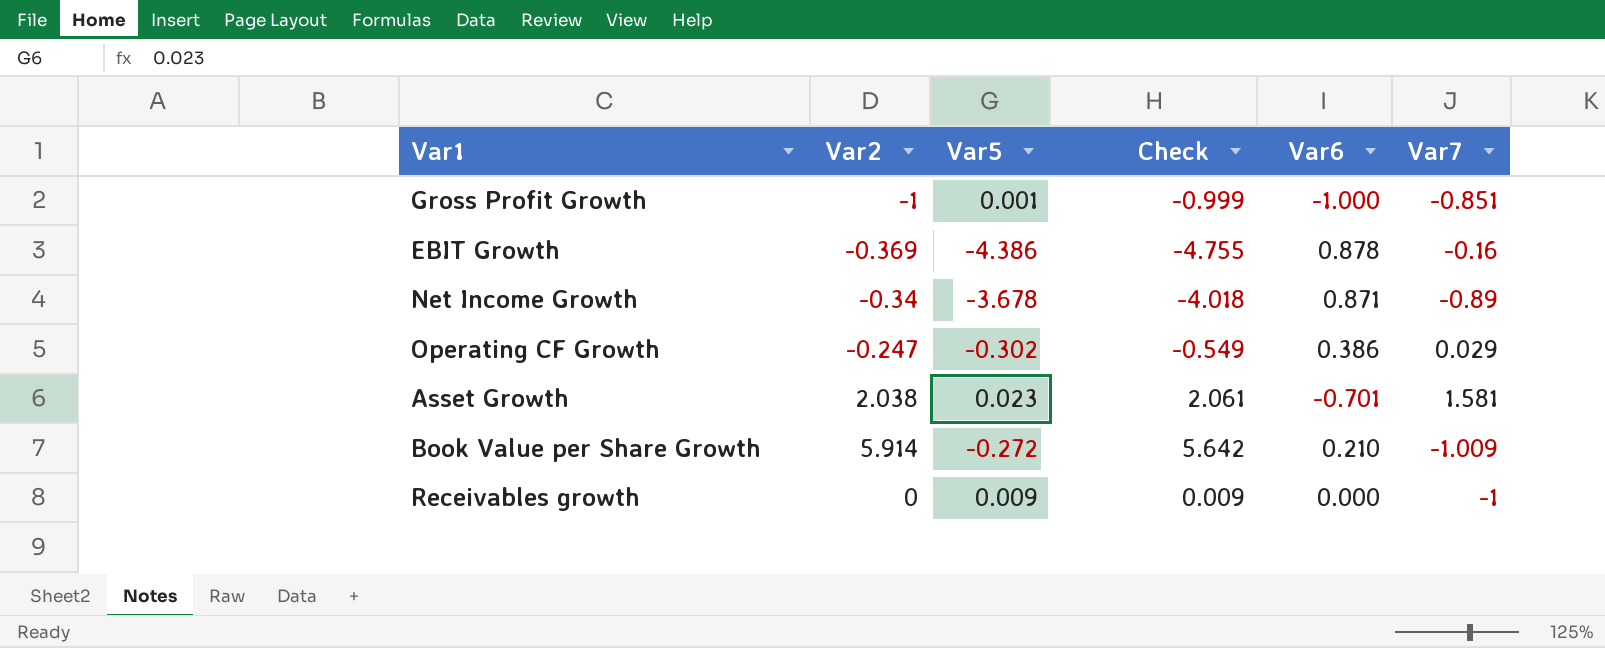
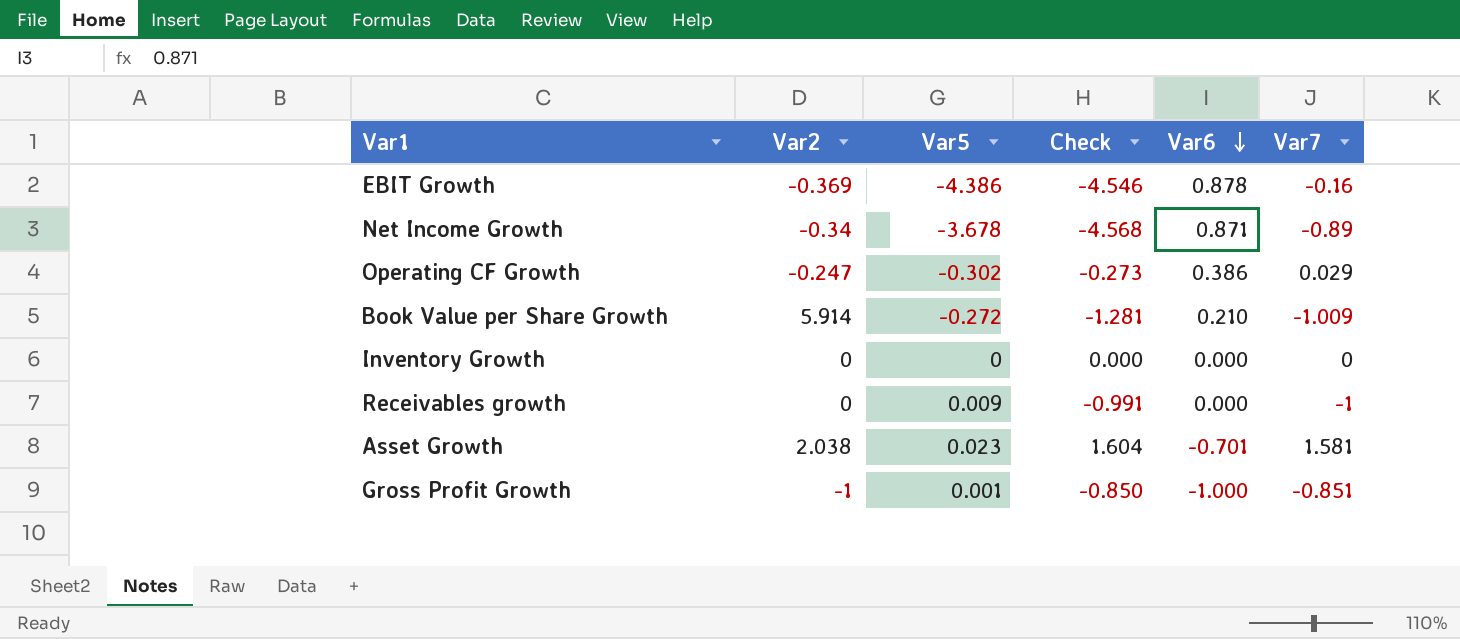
row order: none -> Var6 descending
column Check | formula: [Var2] + [Var5] -> [Var5] + [Var7]
row Inventory Growth: none -> 0 | 0 | 0.000 | 0.000 | 0

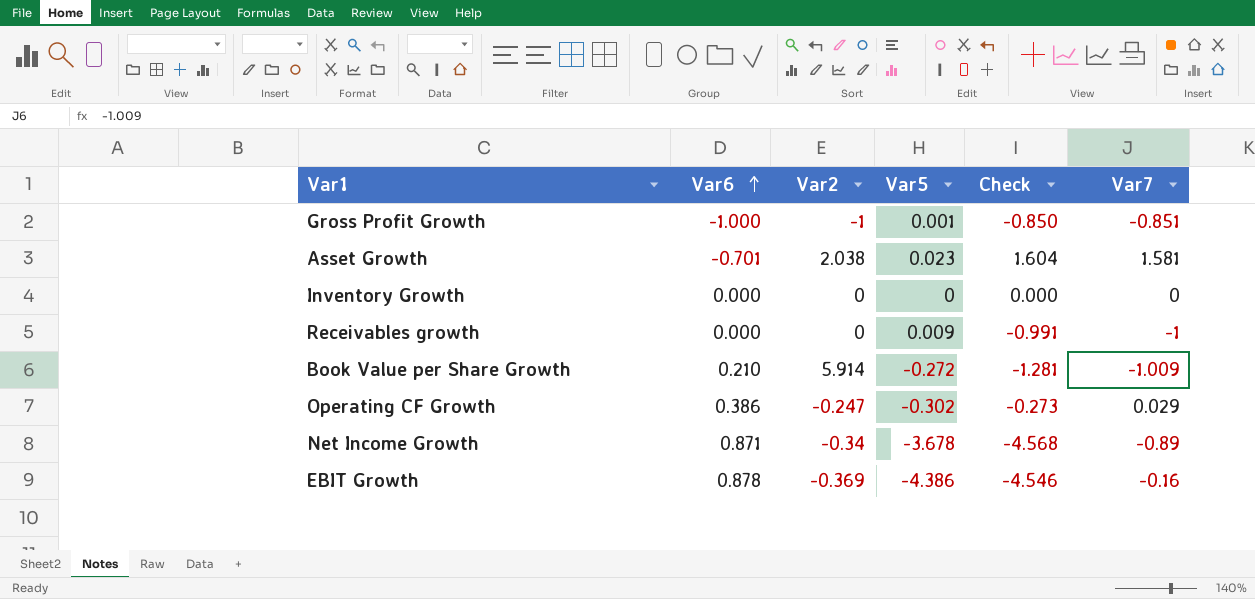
row order: Var6 descending -> Var6 ascending
column Var6 | position: 5 -> 2

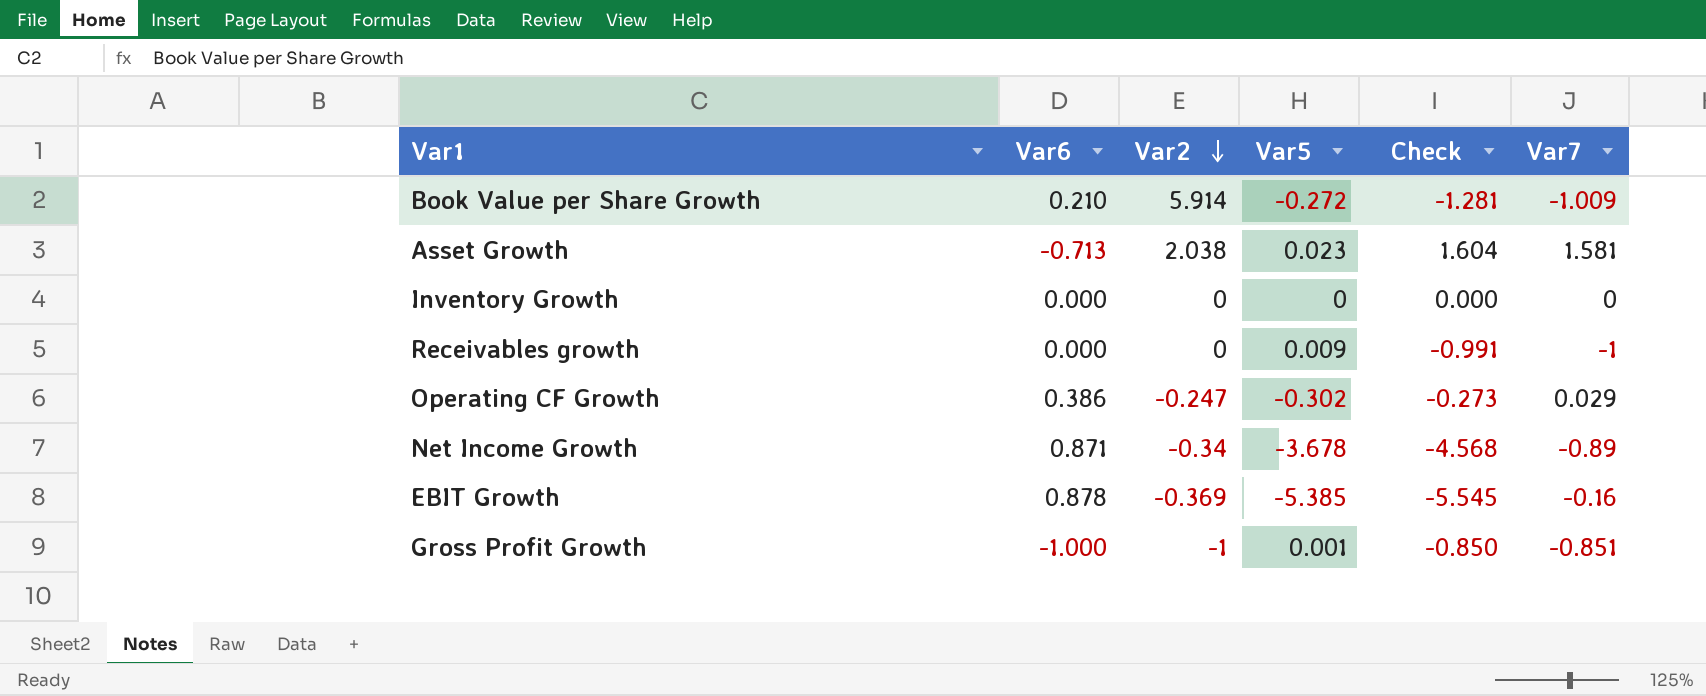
row order: Var6 ascending -> Var2 descending
Asset Growth | Var6: -0.701 -> -0.713
EBIT Growth | Var5: -4.386 -> -5.385
EBIT Growth | Check: -4.546 -> -5.545

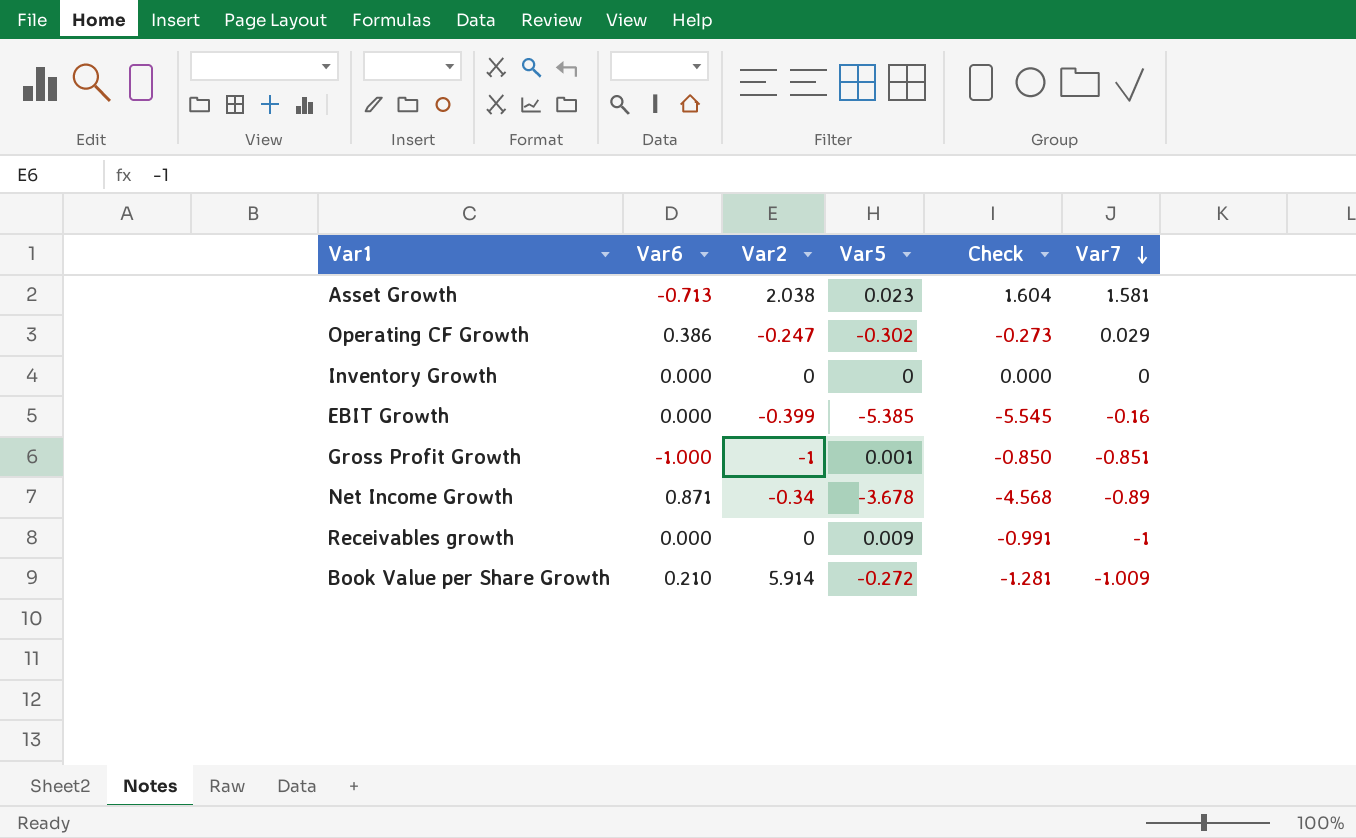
row order: Var2 descending -> Var7 descending
EBIT Growth | Var6: 0.878 -> 0.000
EBIT Growth | Var2: -0.369 -> -0.399

